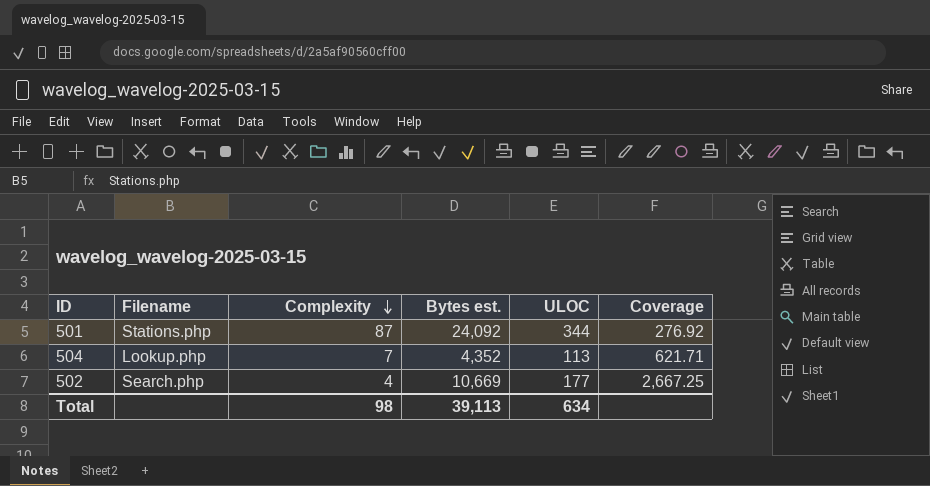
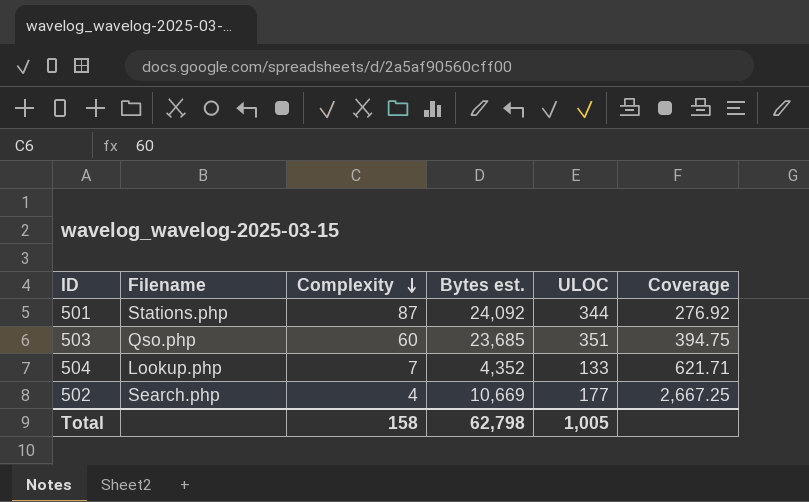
row 503: none -> Qso.php | 60 | 23,685 | 351 | 394.75
504 | ULOC: 113 -> 133
Total | Complexity: 98 -> 158
Total | Bytes est.: 39,113 -> 62,798
Total | ULOC: 634 -> 1,005

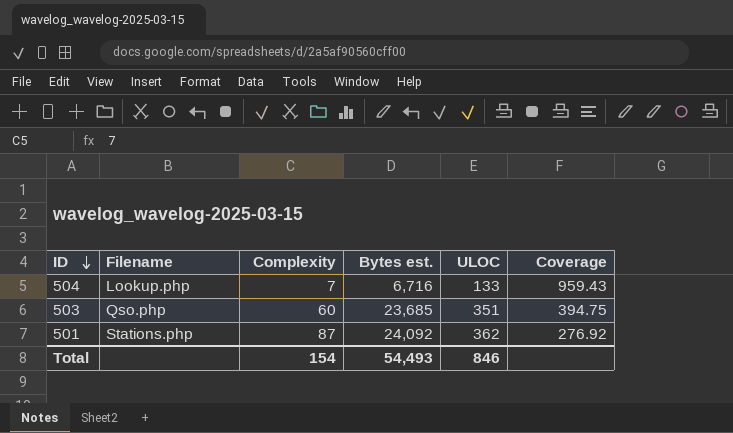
row order: Complexity descending -> ID descending
row 502: Search.php | 4 | 10,669 | 177 | 2,667.25 -> none
504 | Bytes est.: 4,352 -> 6,716
504 | Coverage: 621.71 -> 959.43
501 | ULOC: 344 -> 362
Total | Complexity: 158 -> 154
Total | Bytes est.: 62,798 -> 54,493
Total | ULOC: 1,005 -> 846

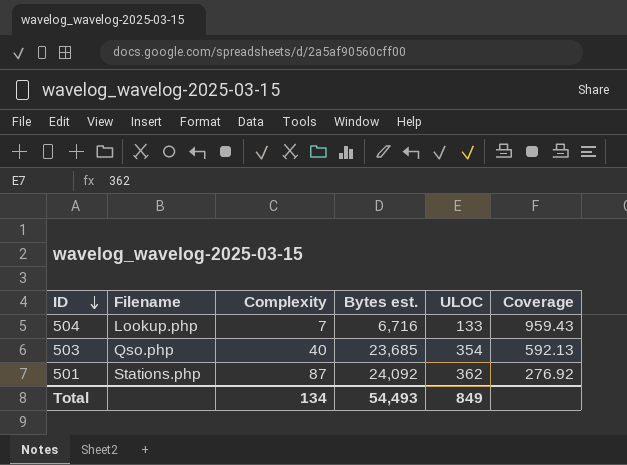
503 | Complexity: 60 -> 40
503 | ULOC: 351 -> 354
503 | Coverage: 394.75 -> 592.13
Total | Complexity: 154 -> 134
Total | ULOC: 846 -> 849

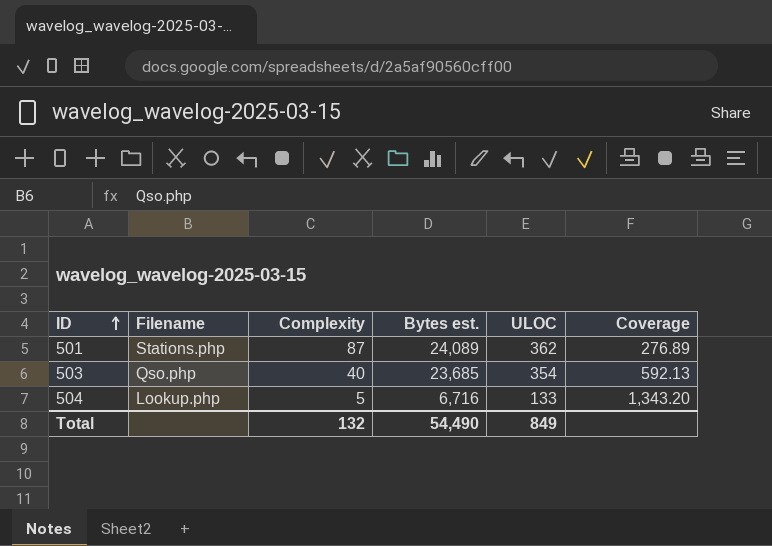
row order: ID descending -> ID ascending
501 | Bytes est.: 24,092 -> 24,089
501 | Coverage: 276.92 -> 276.89
504 | Complexity: 7 -> 5
504 | Coverage: 959.43 -> 1,343.20
Total | Complexity: 134 -> 132
Total | Bytes est.: 54,493 -> 54,490

